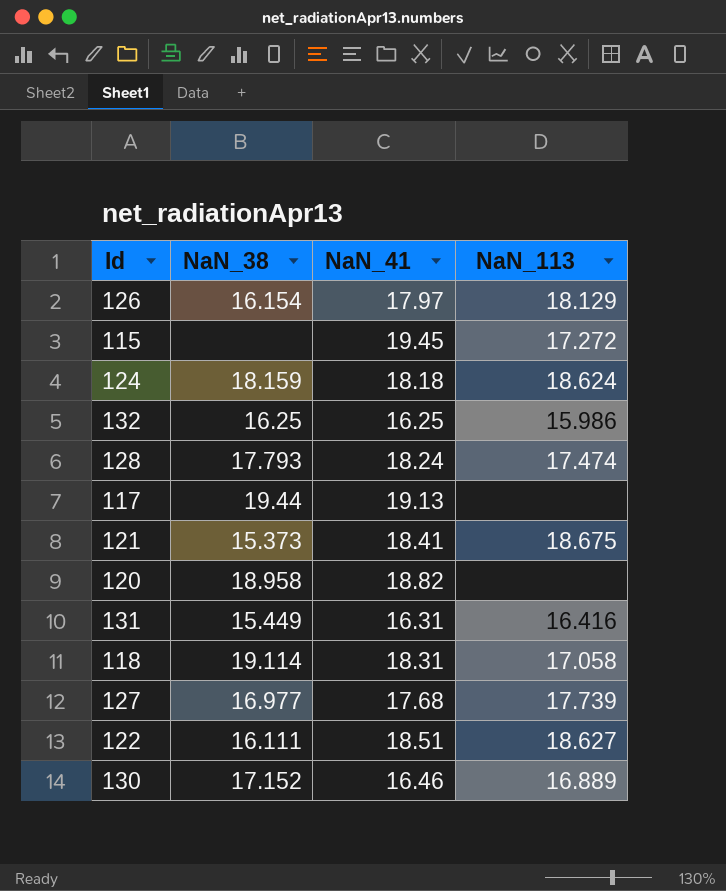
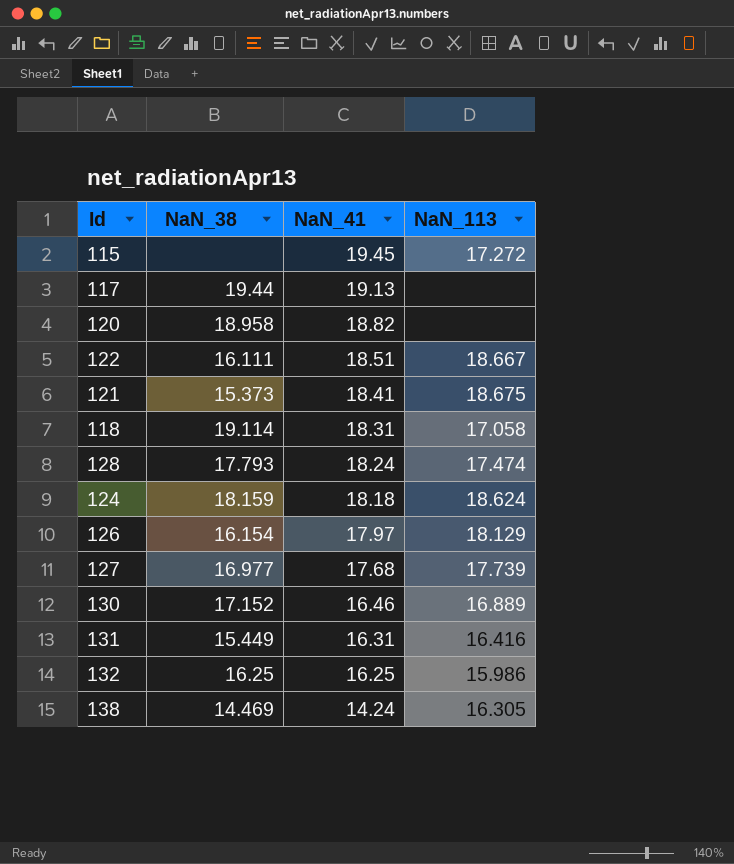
row order: none -> NaN_41 descending
122 | NaN_113: 18.627 -> 18.667
row 138: none -> 14.469 | 14.24 | 16.305

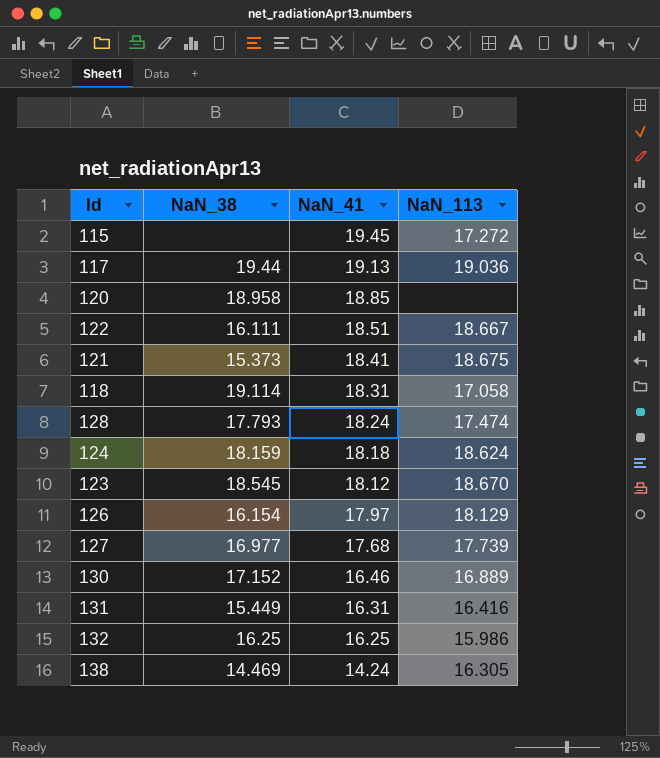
117 | NaN_113: none -> 19.036
120 | NaN_41: 18.82 -> 18.85
row 123: none -> 18.545 | 18.12 | 18.670

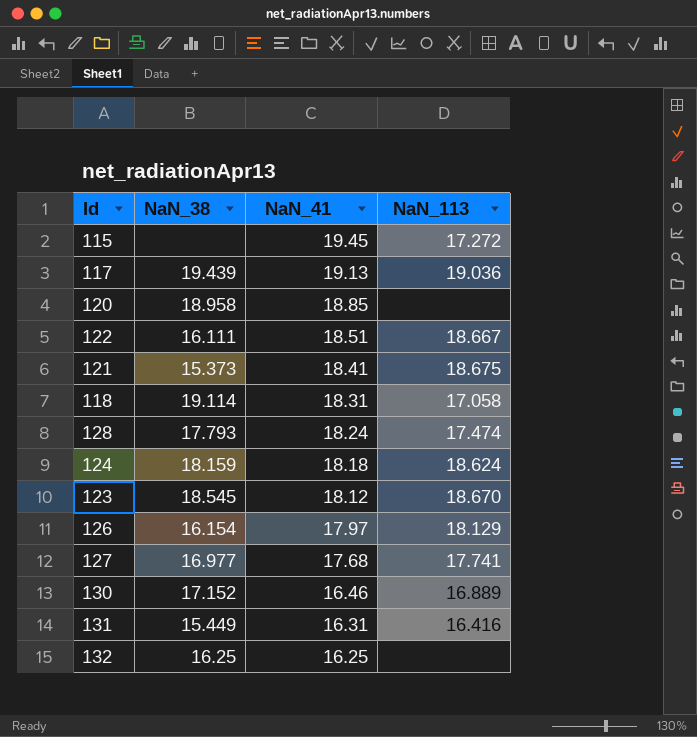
row 138: 14.469 | 14.24 | 16.305 -> none
117 | NaN_38: 19.44 -> 19.439
127 | NaN_113: 17.739 -> 17.741
132 | NaN_113: 15.986 -> none

